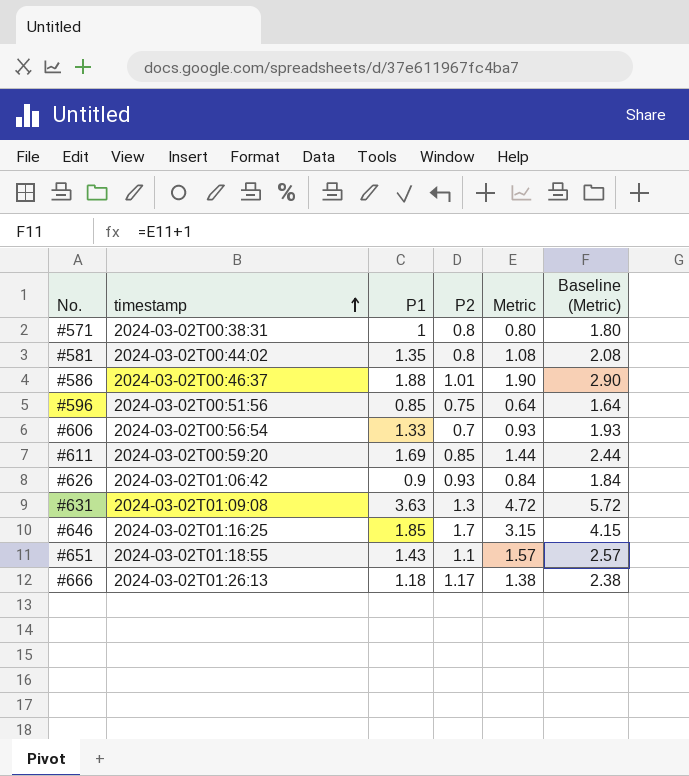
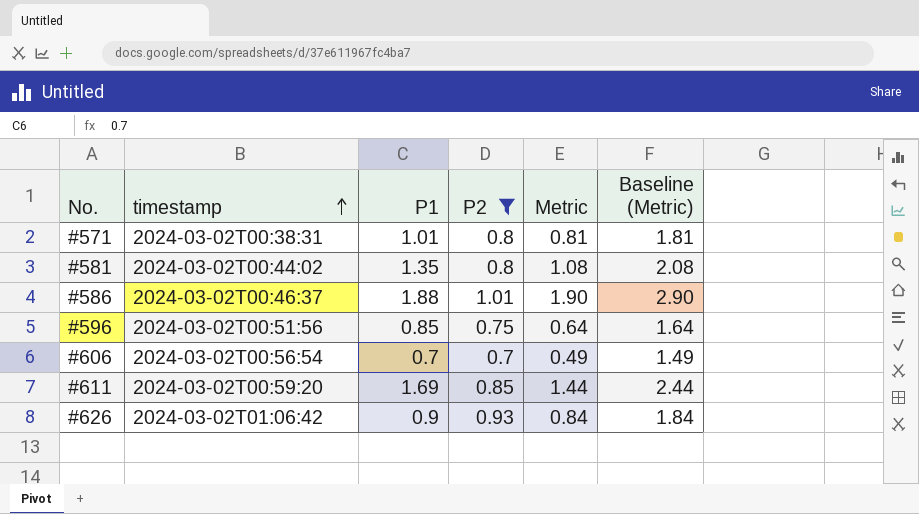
filter: none -> P2 <= 1.01
#571 | P1: 1 -> 1.01
#571 | Metric: 0.80 -> 0.81
#571 | Baseline (Metric): 1.80 -> 1.81
#606 | P1: 1.33 -> 0.7
#606 | Metric: 0.93 -> 0.49
#606 | Baseline (Metric): 1.93 -> 1.49

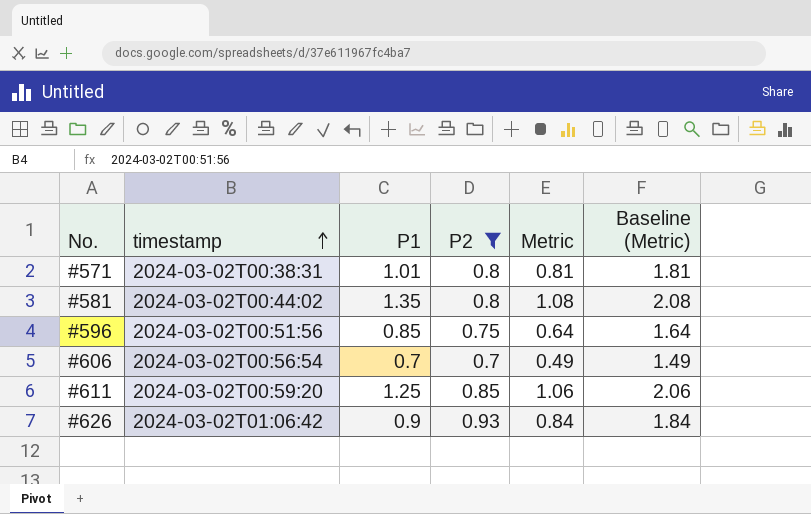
row #586: 2024-03-02T00:46:37 | 1.88 | 1.01 | 1.90 | 2.90 -> none
#611 | P1: 1.69 -> 1.25
#611 | Metric: 1.44 -> 1.06
#611 | Baseline (Metric): 2.44 -> 2.06

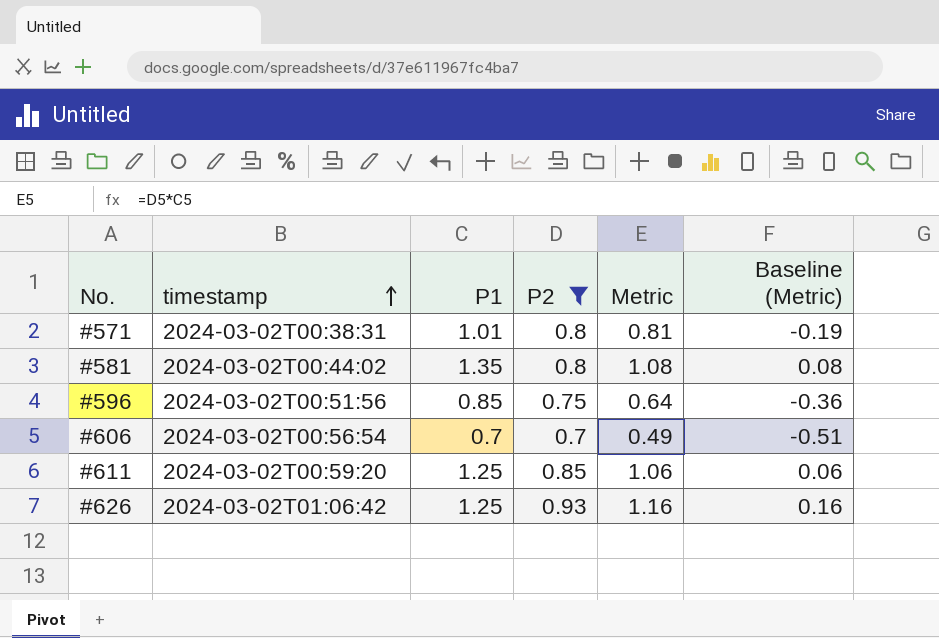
column Baseline (Metric) | formula: [Metric] + 1 -> [Metric] - 1
#626 | P1: 0.9 -> 1.25
#626 | Metric: 0.84 -> 1.16

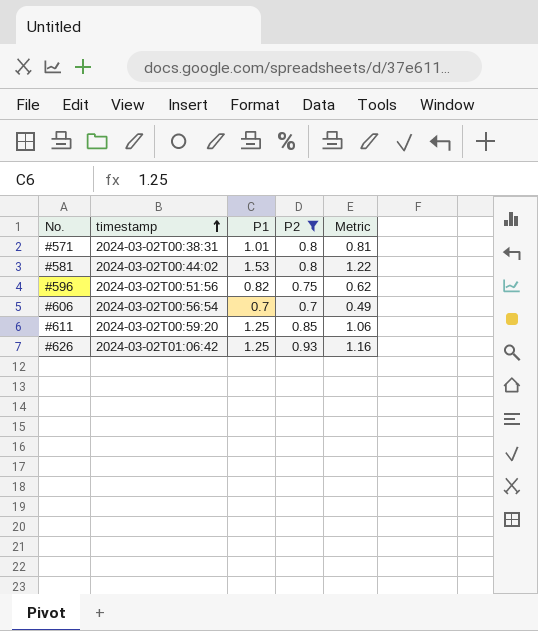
column Baseline (Metric) | formula: [Metric] - 1 -> none
#581 | P1: 1.35 -> 1.53
#581 | Metric: 1.08 -> 1.22
#596 | P1: 0.85 -> 0.82
#596 | Metric: 0.64 -> 0.62

